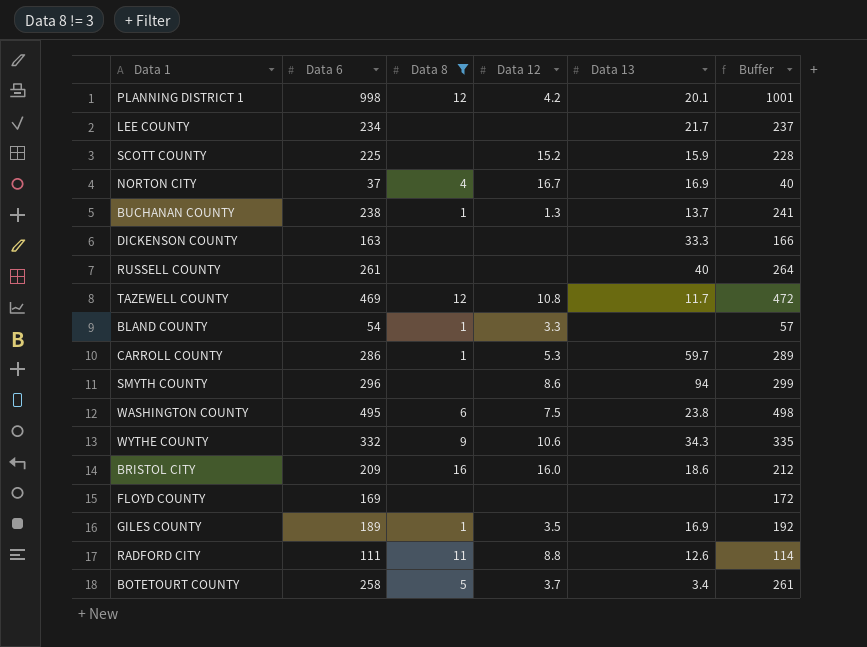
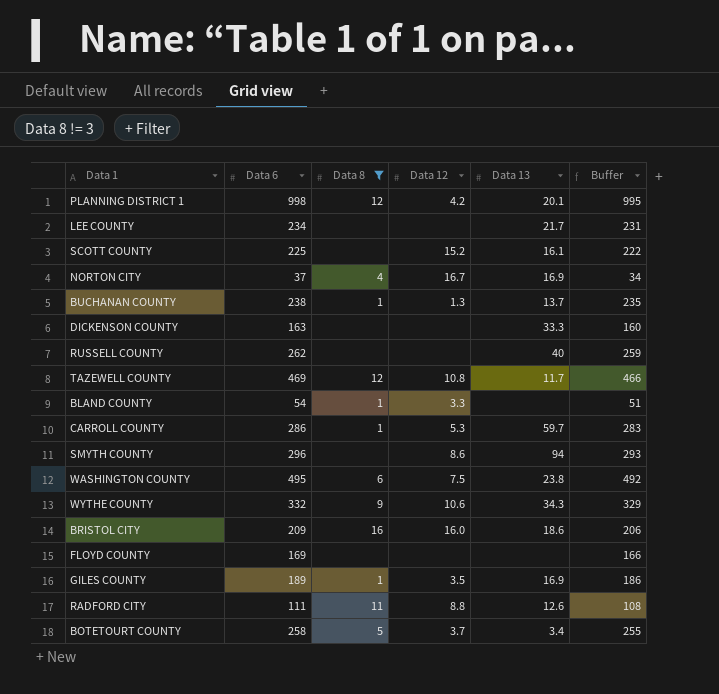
column Buffer | formula: [Data 6] + 3 -> [Data 6] - 3
SCOTT COUNTY | Data 13: 15.9 -> 16.1
RUSSELL COUNTY | Data 6: 261 -> 262

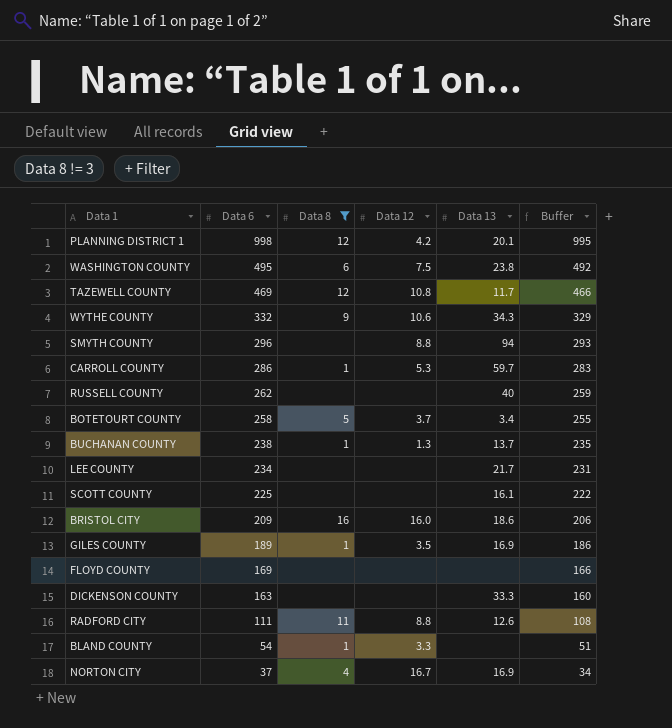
row order: none -> Data 6 descending
SMYTH COUNTY | Data 12: 8.6 -> 8.8
SCOTT COUNTY | Data 12: 15.2 -> none

